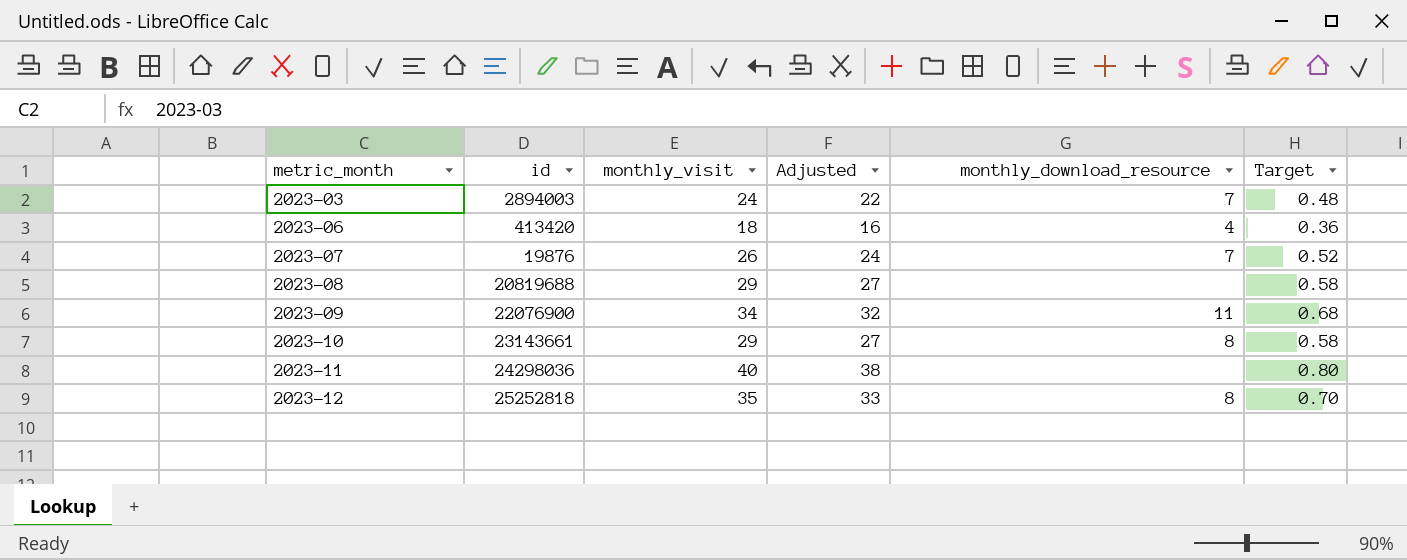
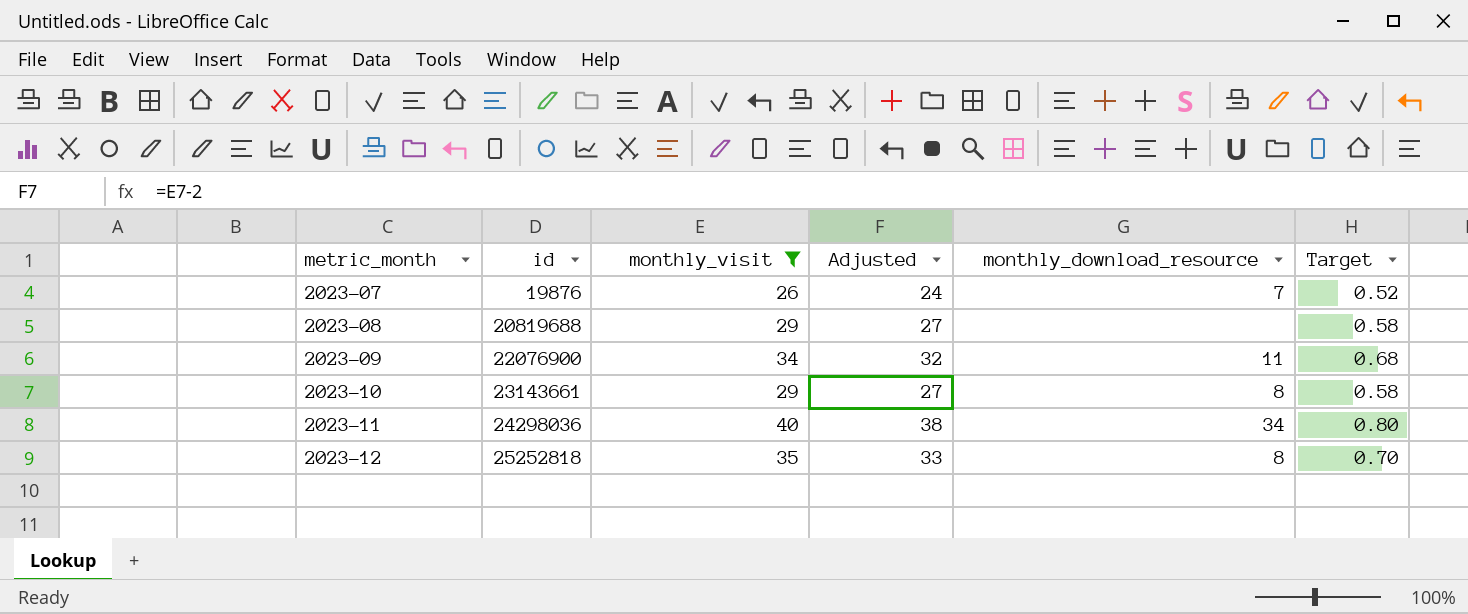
filter: none -> monthly_visit >= 26
2023-11 | monthly_download_resource: none -> 34

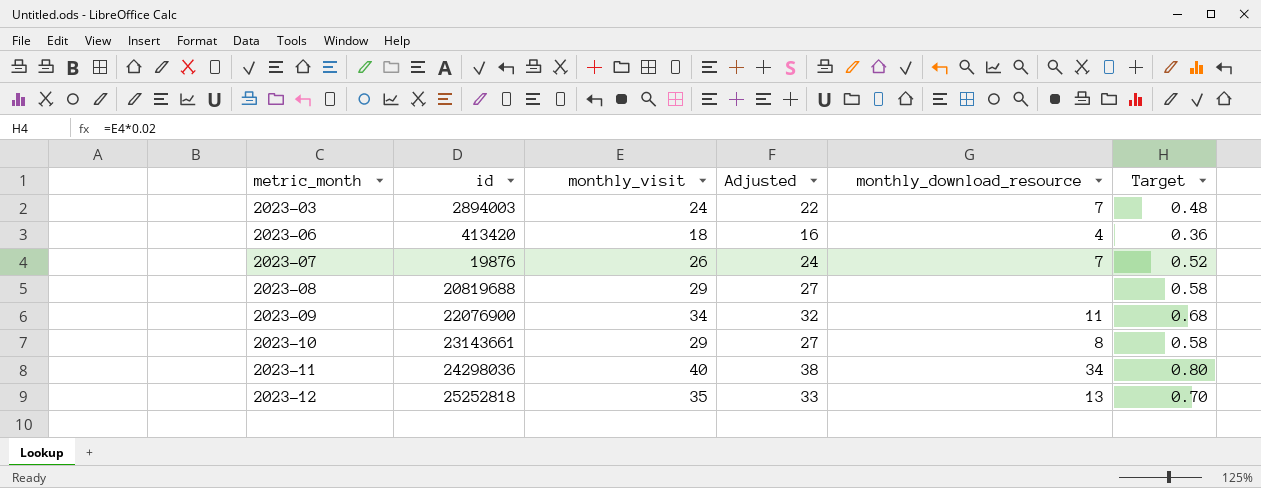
filter: monthly_visit >= 26 -> none
2023-12 | monthly_download_resource: 8 -> 13

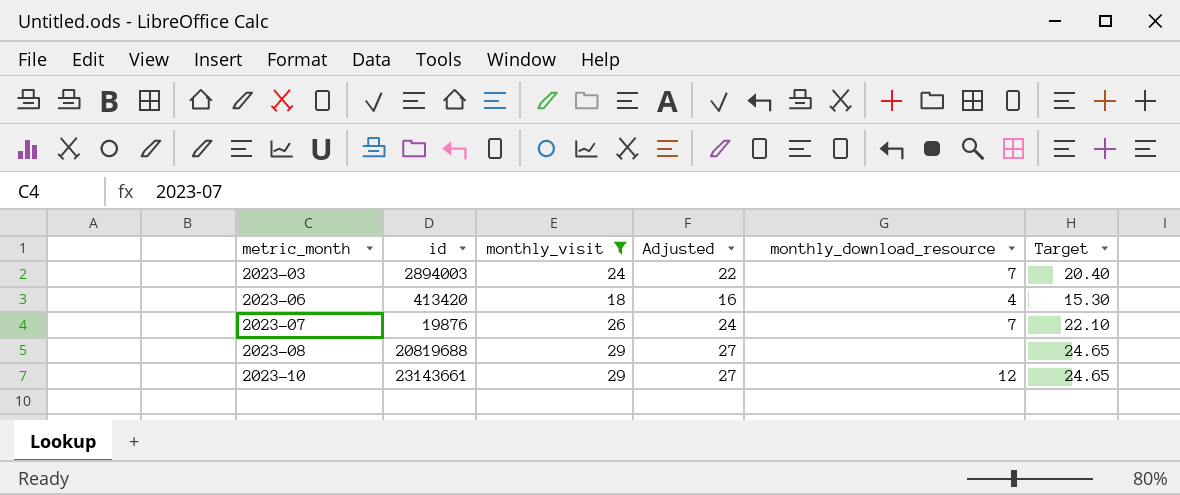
filter: none -> monthly_visit <= 29
column Target | formula: [monthly_visit] * 0.02 -> [monthly_visit] * 0.85
2023-10 | monthly_download_resource: 8 -> 12

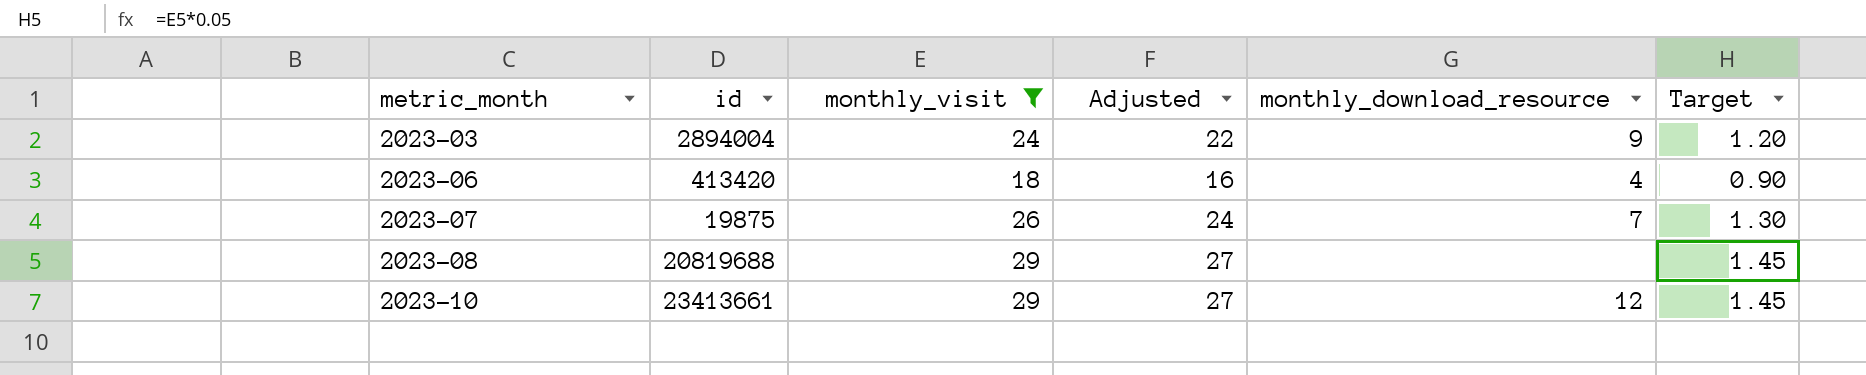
column Target | formula: [monthly_visit] * 0.85 -> [monthly_visit] * 0.05
2023-03 | id: 2894003 -> 2894004
2023-03 | monthly_download_resource: 7 -> 9
2023-07 | id: 19876 -> 19875
2023-10 | id: 23143661 -> 23413661

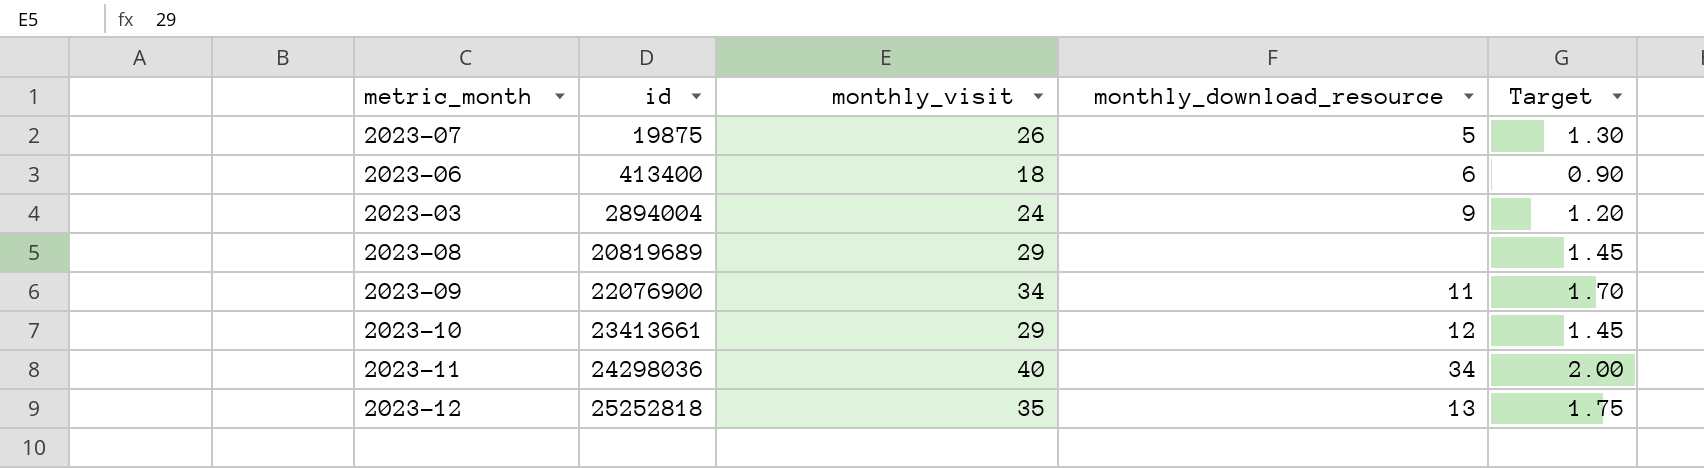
filter: monthly_visit <= 29 -> none
row order: metric_month ascending -> id ascending
column Adjusted | formula: [monthly_visit] - 2 -> none
2023-07 | monthly_download_resource: 7 -> 5
2023-06 | id: 413420 -> 413400
2023-06 | monthly_download_resource: 4 -> 6
2023-08 | id: 20819688 -> 20819689

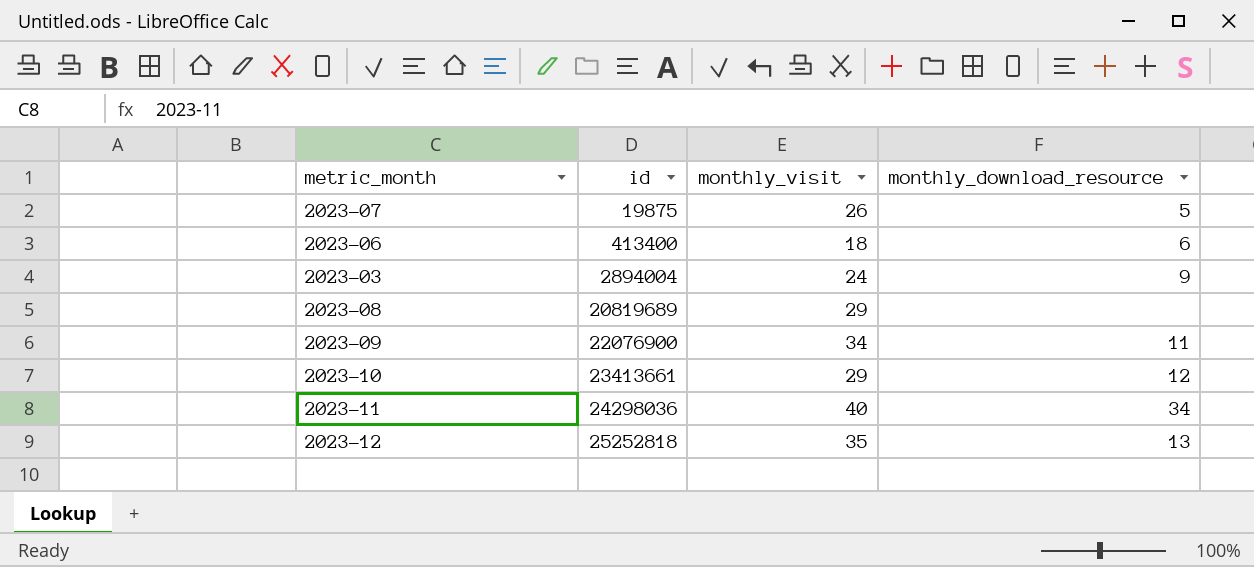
column Target | formula: [monthly_visit] * 0.05 -> none

